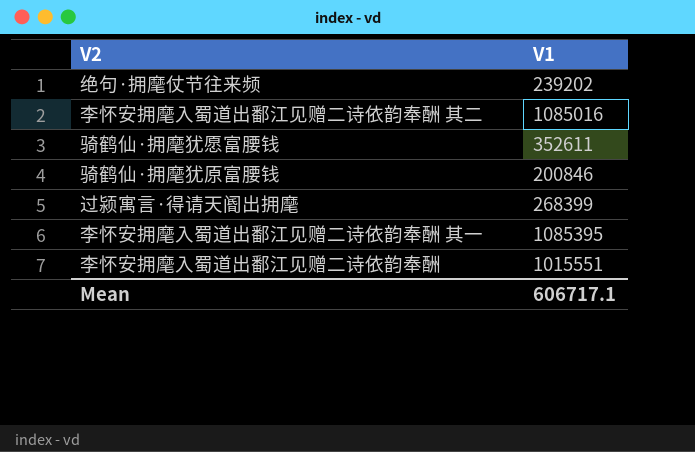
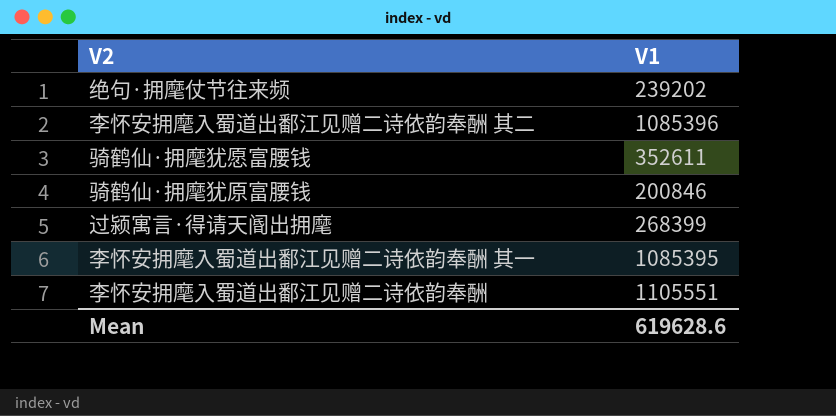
李怀安拥麾入蜀道出鄱江见赠二诗依韵奉酬 其二 | V1: 1085016 -> 1085396
李怀安拥麾入蜀道出鄱江见赠二诗依韵奉酬 | V1: 1015551 -> 1105551
Mean | V1: 606717.1 -> 619628.6

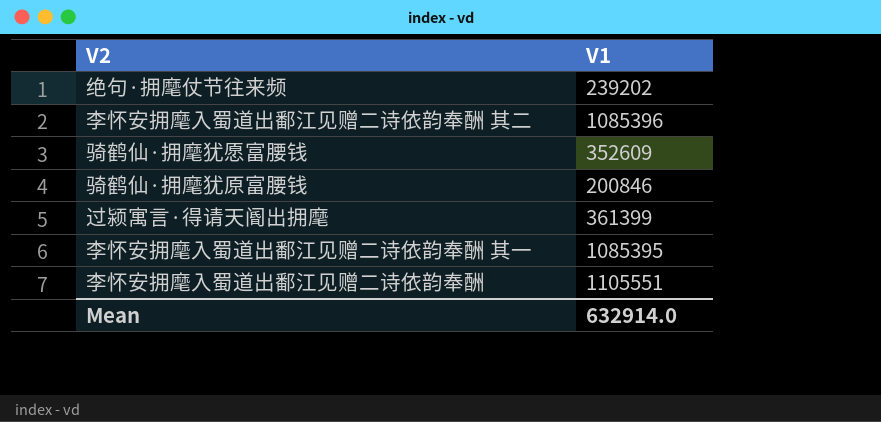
骑鹤仙·拥麾犹愿富腰钱 | V1: 352611 -> 352609
过颍寓言·得请天阍出拥麾 | V1: 268399 -> 361399
Mean | V1: 619628.6 -> 632914.0

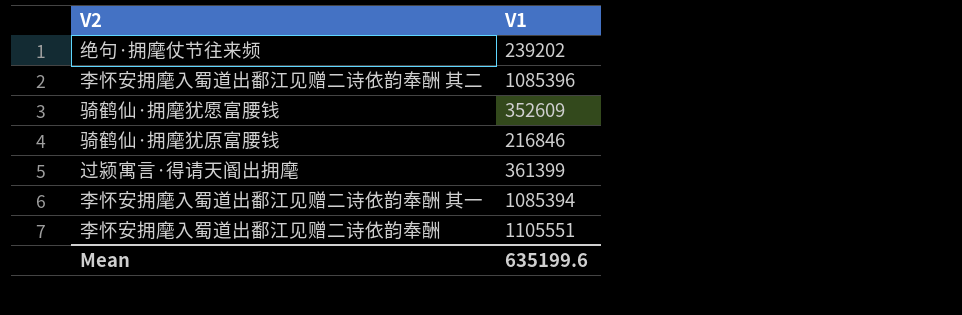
骑鹤仙·拥麾犹原富腰钱 | V1: 200846 -> 216846
李怀安拥麾入蜀道出鄱江见赠二诗依韵奉酬 其一 | V1: 1085395 -> 1085394
Mean | V1: 632914.0 -> 635199.6

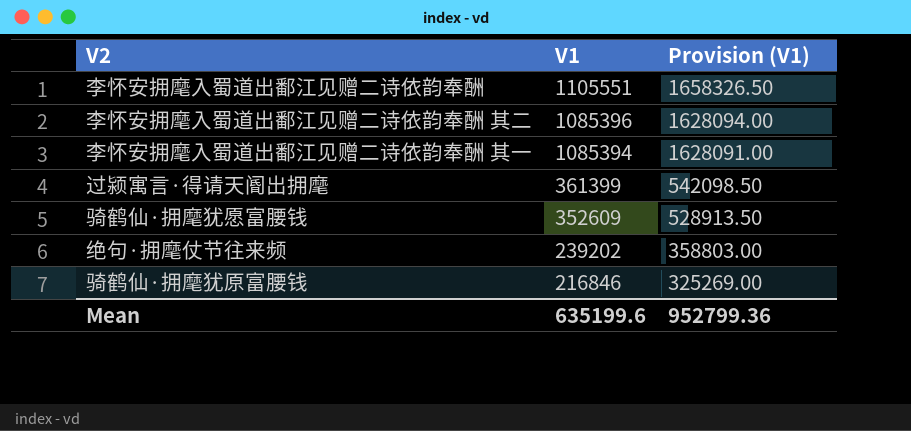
row order: none -> V1 descending
column Provision (V1) | formula: none -> [V1] * 1.5

